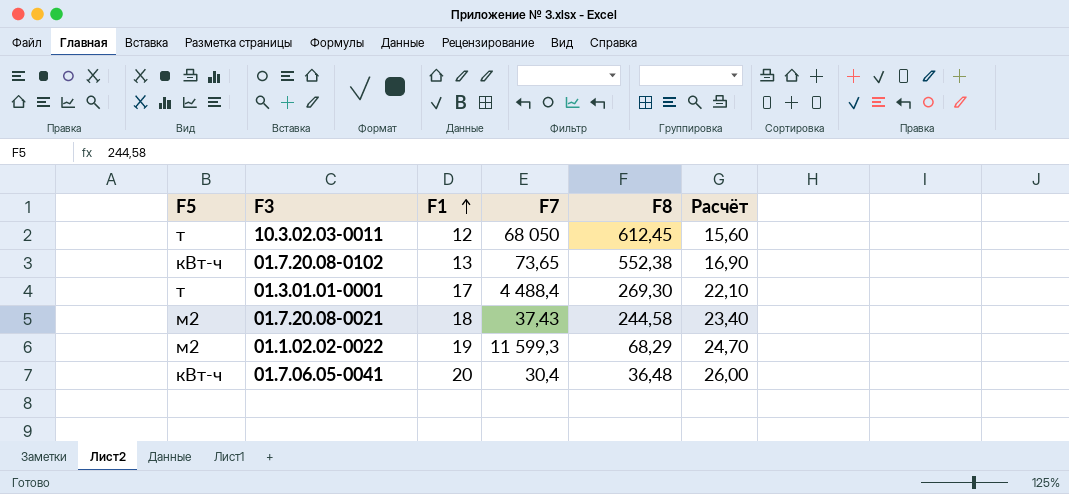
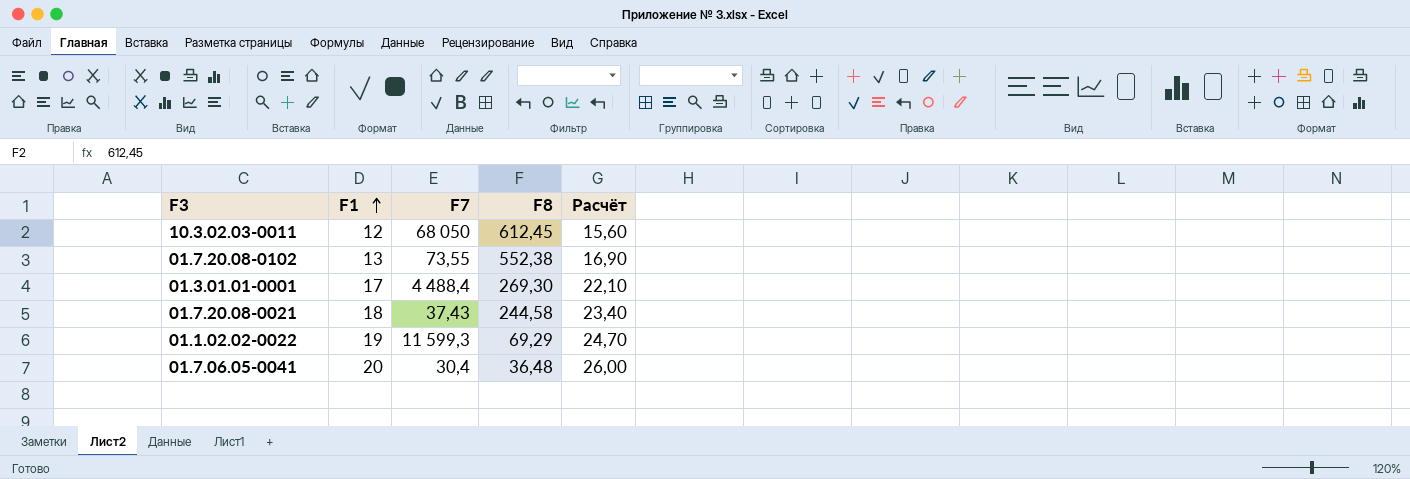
column F5 | position: 1 -> none
01.7.20.08-0102 | F7: 73,65 -> 73,55
01.1.02.02-0022 | F8: 68,29 -> 69,29

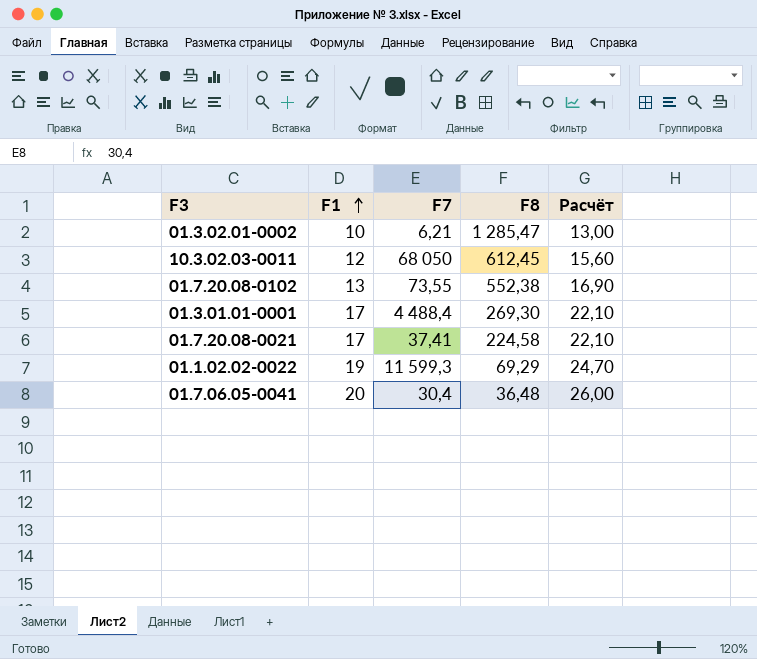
row 01.3.02.01-0002: none -> 10 | 6,21 | 1 285,47 | 13,00
01.7.20.08-0021 | F1: 18 -> 17
01.7.20.08-0021 | F7: 37,43 -> 37,41
01.7.20.08-0021 | F8: 244,58 -> 224,58
01.7.20.08-0021 | Расчёт: 23,40 -> 22,10

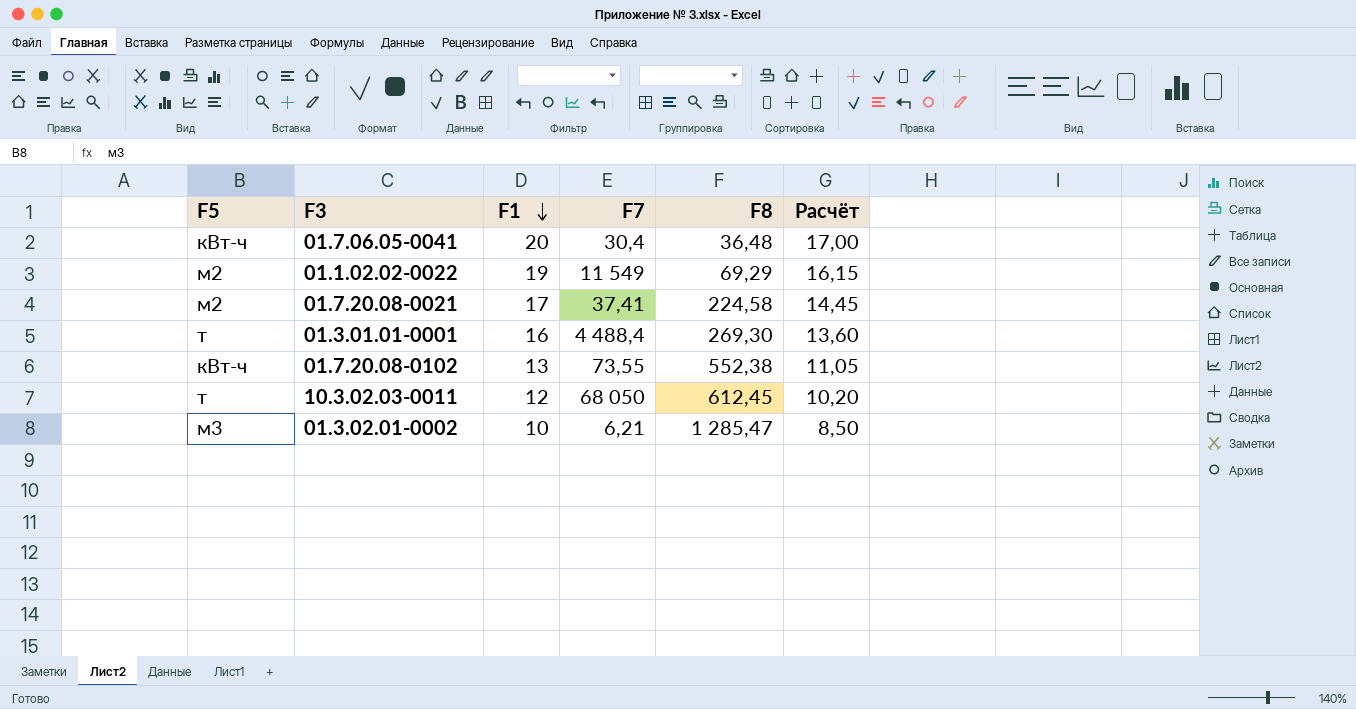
row order: F1 ascending -> F1 descending
column F5 | position: none -> 1
column Расчёт | formula: [F1] * 1,3 -> [F1] * 0,85
01.1.02.02-0022 | F7: 11 599,3 -> 11 549
01.3.01.01-0001 | F1: 17 -> 16

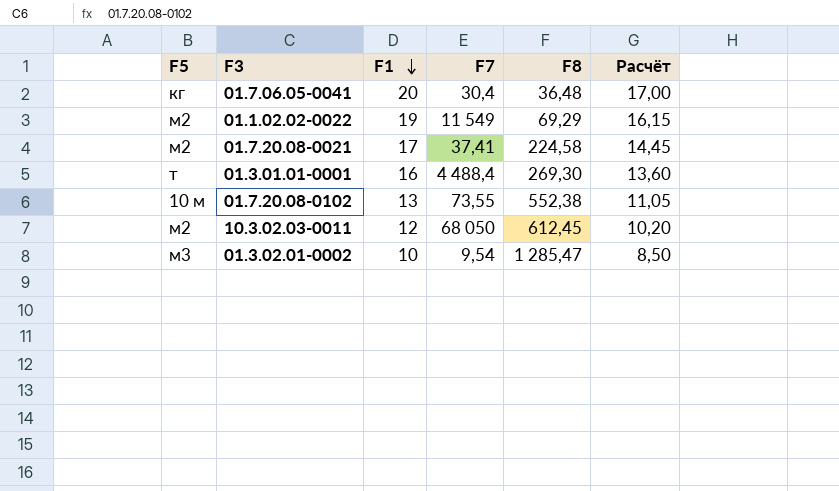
01.7.06.05-0041 | F5: кВт-ч -> кг
01.7.20.08-0102 | F5: кВт-ч -> 10 м
10.3.02.03-0011 | F5: т -> м2
01.3.02.01-0002 | F7: 6,21 -> 9,54

